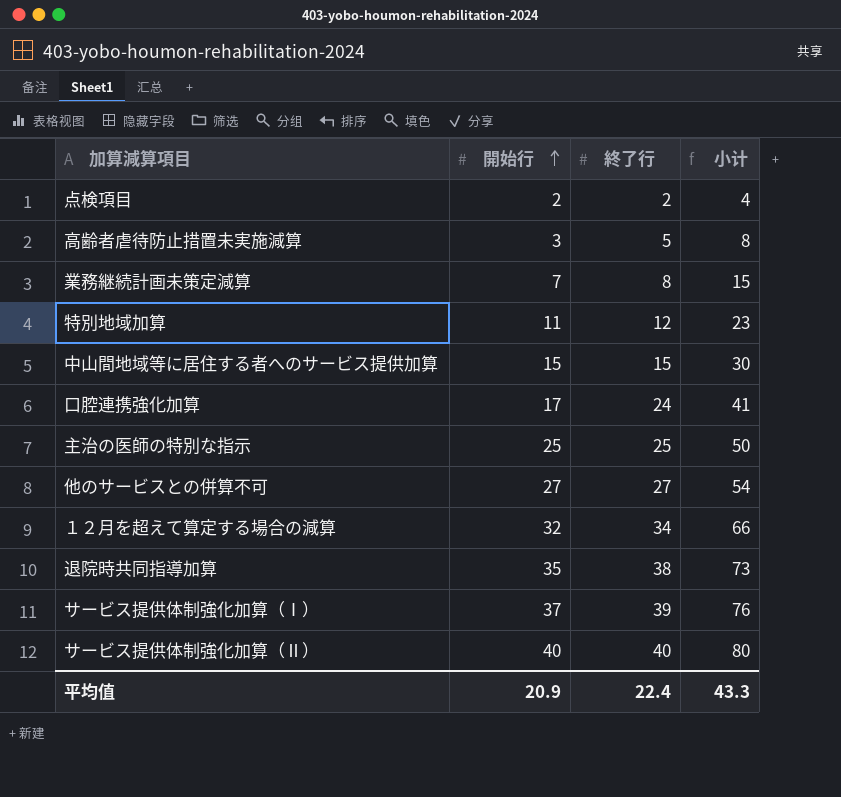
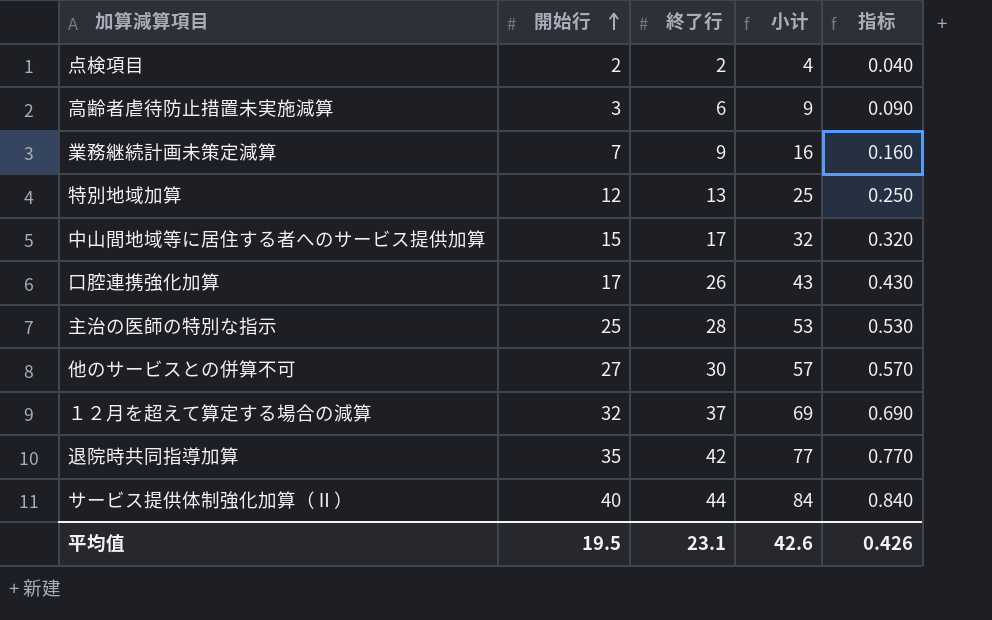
column 指标 | formula: none -> [小计] * 0.01
row サービス提供体制強化加算（Ⅰ）: 37 | 39 | 76 -> none
高齢者虐待防止措置未実施減算 | 終了行: 5 -> 6
高齢者虐待防止措置未実施減算 | 小计: 8 -> 9
業務継続計画未策定減算 | 終了行: 8 -> 9
業務継続計画未策定減算 | 小计: 15 -> 16
特別地域加算 | 開始行: 11 -> 12
特別地域加算 | 終了行: 12 -> 13
特別地域加算 | 小计: 23 -> 25
中山間地域等に居住する者へのサービス提供加算 | 終了行: 15 -> 17
中山間地域等に居住する者へのサービス提供加算 | 小计: 30 -> 32
口腔連携強化加算 | 終了行: 24 -> 26
口腔連携強化加算 | 小计: 41 -> 43
主治の医師の特別な指示 | 終了行: 25 -> 28
主治の医師の特別な指示 | 小计: 50 -> 53
他のサービスとの併算不可 | 終了行: 27 -> 30
他のサービスとの併算不可 | 小计: 54 -> 57
１２月を超えて算定する場合の減算 | 終了行: 34 -> 37
１２月を超えて算定する場合の減算 | 小计: 66 -> 69
退院時共同指導加算 | 終了行: 38 -> 42
退院時共同指導加算 | 小计: 73 -> 77
サービス提供体制強化加算（Ⅱ） | 終了行: 40 -> 44
サービス提供体制強化加算（Ⅱ） | 小计: 80 -> 84
平均值 | 開始行: 20.9 -> 19.5
平均值 | 終了行: 22.4 -> 23.1
平均值 | 小计: 43.3 -> 42.6

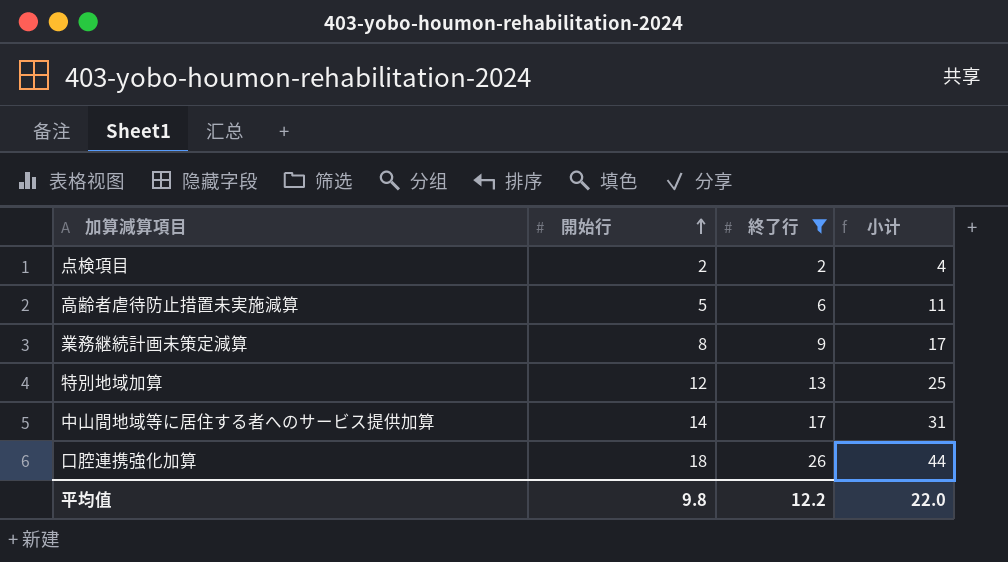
filter: none -> 終了行 <= 26
column 指标 | formula: [小计] * 0.01 -> none
高齢者虐待防止措置未実施減算 | 開始行: 3 -> 5
高齢者虐待防止措置未実施減算 | 小计: 9 -> 11
業務継続計画未策定減算 | 開始行: 7 -> 8
業務継続計画未策定減算 | 小计: 16 -> 17
中山間地域等に居住する者へのサービス提供加算 | 開始行: 15 -> 14
中山間地域等に居住する者へのサービス提供加算 | 小计: 32 -> 31
口腔連携強化加算 | 開始行: 17 -> 18
口腔連携強化加算 | 小计: 43 -> 44
平均值 | 開始行: 19.5 -> 9.8
平均值 | 終了行: 23.1 -> 12.2
平均值 | 小计: 42.6 -> 22.0

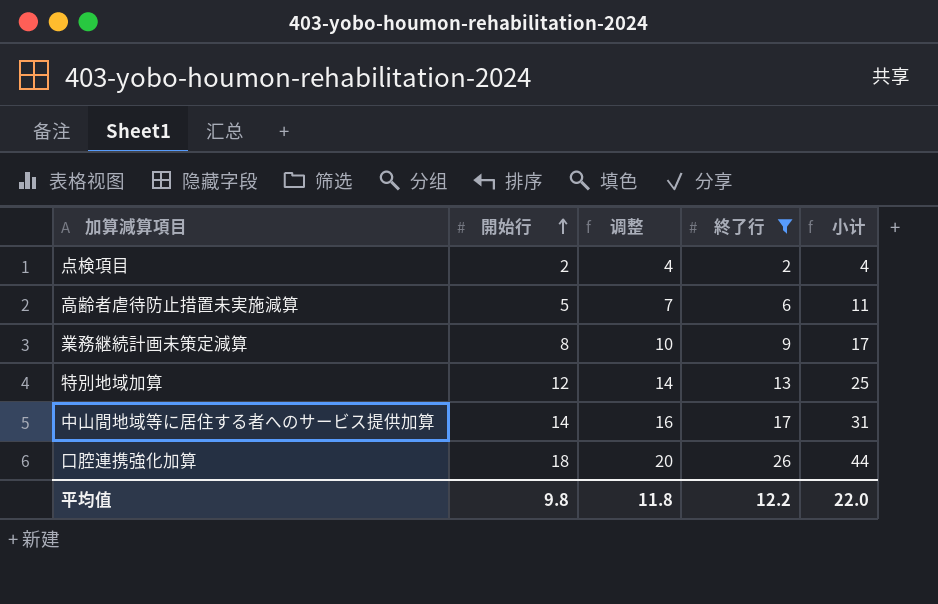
column 调整 | formula: none -> [開始行] + 2

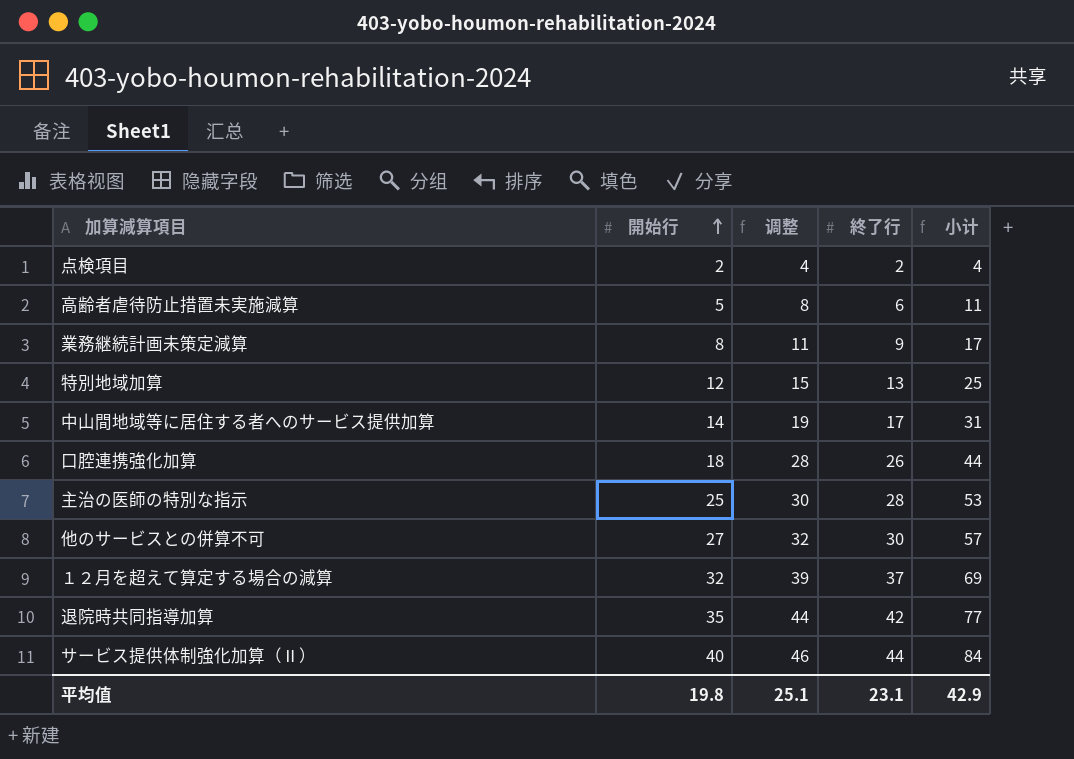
filter: 終了行 <= 26 -> none
column 调整 | formula: [開始行] + 2 -> [終了行] + 2
平均值 | 開始行: 9.8 -> 19.8
平均值 | 调整: 11.8 -> 25.1
平均值 | 終了行: 12.2 -> 23.1
平均值 | 小计: 22.0 -> 42.9

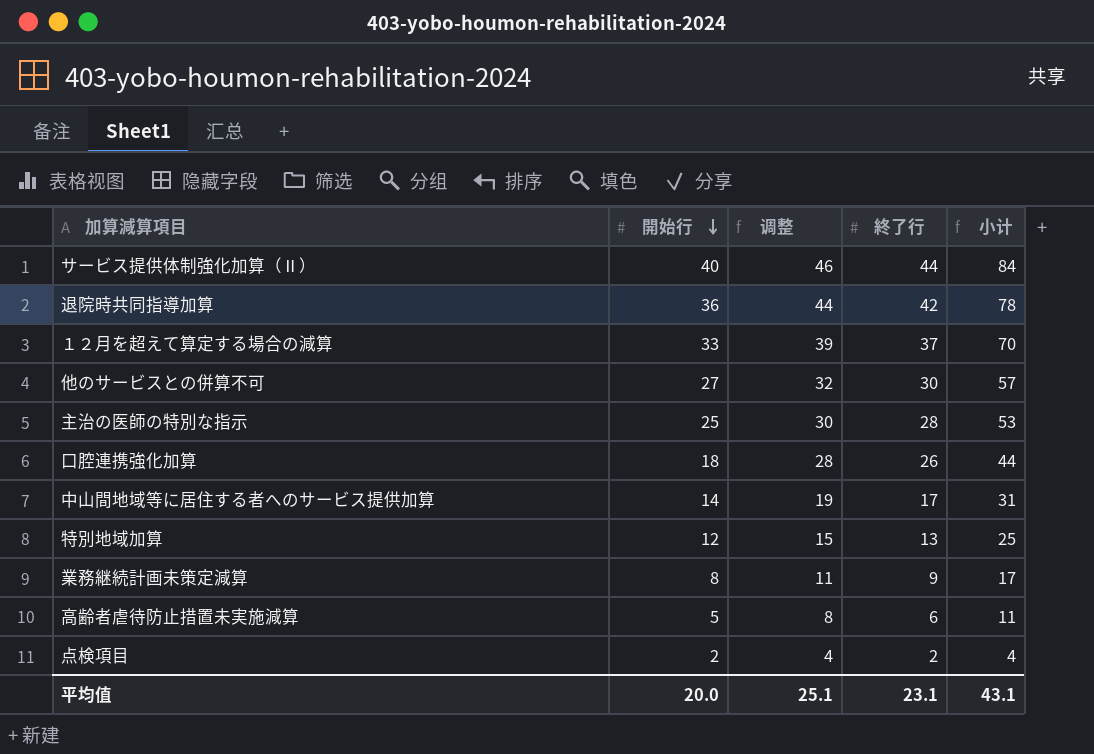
row order: 開始行 ascending -> 開始行 descending
退院時共同指導加算 | 開始行: 35 -> 36
退院時共同指導加算 | 小计: 77 -> 78
１２月を超えて算定する場合の減算 | 開始行: 32 -> 33
１２月を超えて算定する場合の減算 | 小计: 69 -> 70
平均值 | 開始行: 19.8 -> 20.0
平均值 | 小计: 42.9 -> 43.1

